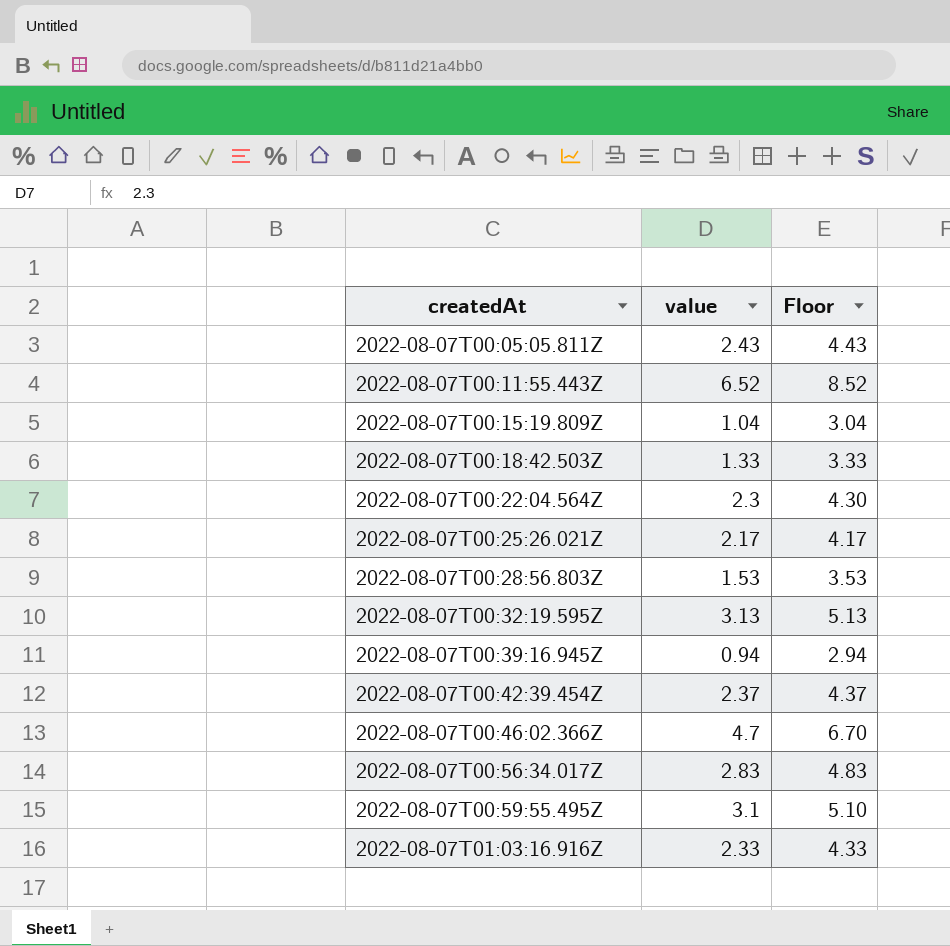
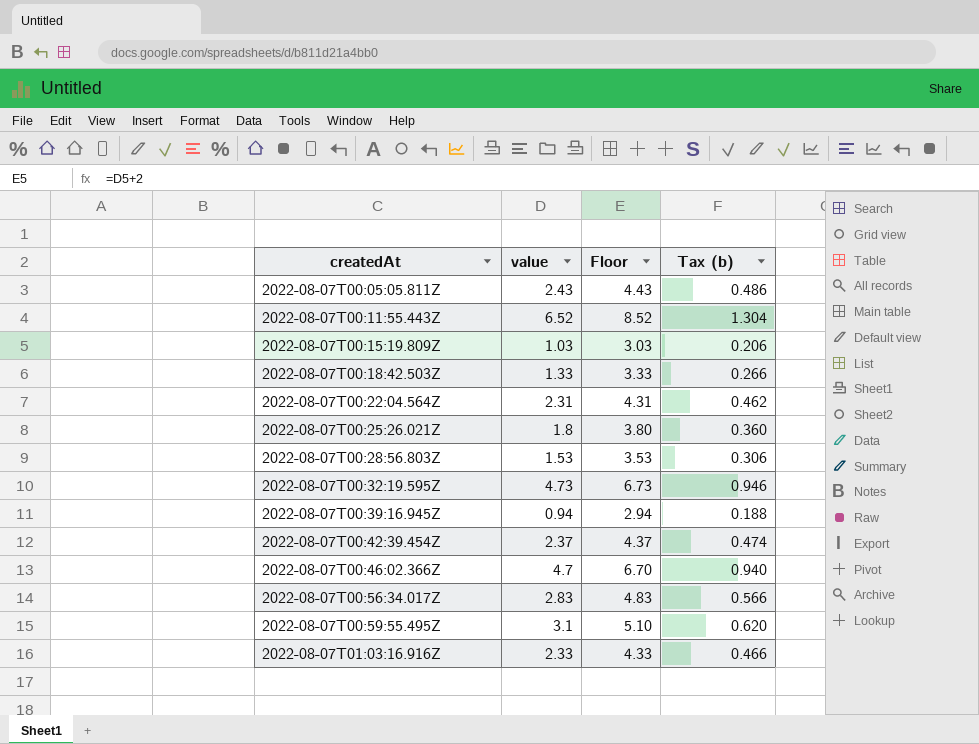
column Tax (b) | formula: none -> [value] * 0.2
2022-08-07T00:15:19.809Z | value: 1.04 -> 1.03
2022-08-07T00:15:19.809Z | Floor: 3.04 -> 3.03
2022-08-07T00:22:04.564Z | value: 2.3 -> 2.31
2022-08-07T00:22:04.564Z | Floor: 4.30 -> 4.31
2022-08-07T00:25:26.021Z | value: 2.17 -> 1.8
2022-08-07T00:25:26.021Z | Floor: 4.17 -> 3.80
2022-08-07T00:32:19.595Z | value: 3.13 -> 4.73
2022-08-07T00:32:19.595Z | Floor: 5.13 -> 6.73

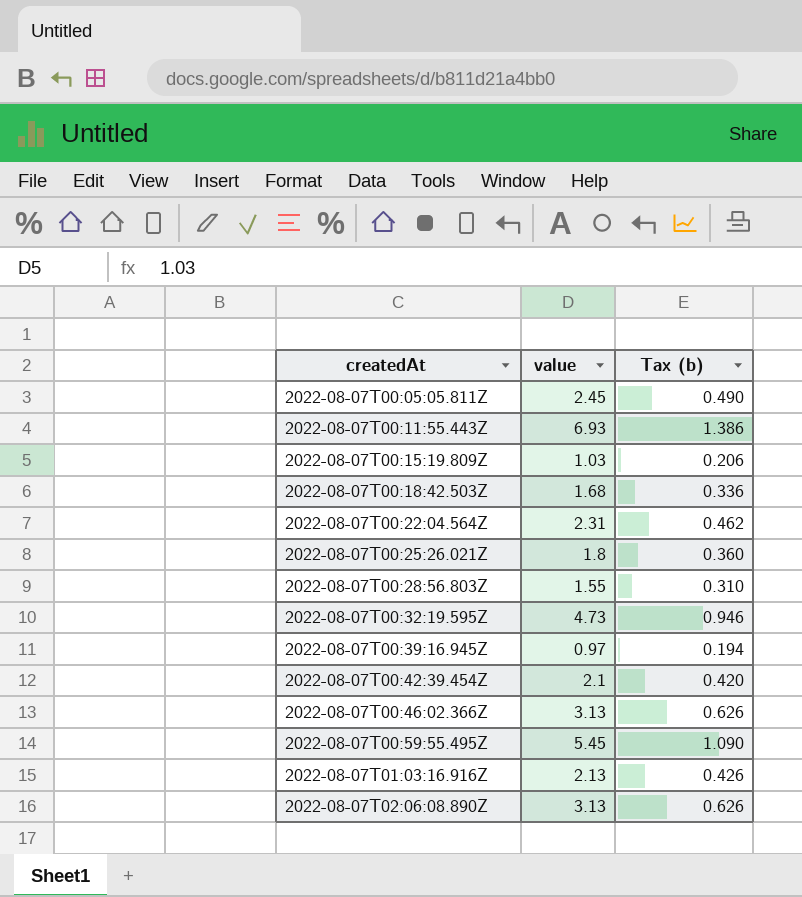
column Floor | formula: [value] + 2 -> none
row 2022-08-07T00:56:34.017Z: 2.83 | 4.83 | 0.566 -> none
2022-08-07T00:05:05.811Z | value: 2.43 -> 2.45
2022-08-07T00:05:05.811Z | Tax (b): 0.486 -> 0.490
2022-08-07T00:11:55.443Z | value: 6.52 -> 6.93
2022-08-07T00:11:55.443Z | Tax (b): 1.304 -> 1.386
2022-08-07T00:18:42.503Z | value: 1.33 -> 1.68
2022-08-07T00:18:42.503Z | Tax (b): 0.266 -> 0.336
2022-08-07T00:28:56.803Z | value: 1.53 -> 1.55
2022-08-07T00:28:56.803Z | Tax (b): 0.306 -> 0.310
2022-08-07T00:39:16.945Z | value: 0.94 -> 0.97
2022-08-07T00:39:16.945Z | Tax (b): 0.188 -> 0.194
2022-08-07T00:42:39.454Z | value: 2.37 -> 2.1
2022-08-07T00:42:39.454Z | Tax (b): 0.474 -> 0.420
2022-08-07T00:46:02.366Z | value: 4.7 -> 3.13
2022-08-07T00:46:02.366Z | Tax (b): 0.940 -> 0.626
2022-08-07T00:59:55.495Z | value: 3.1 -> 5.45
2022-08-07T00:59:55.495Z | Tax (b): 0.620 -> 1.090
2022-08-07T01:03:16.916Z | value: 2.33 -> 2.13
2022-08-07T01:03:16.916Z | Tax (b): 0.466 -> 0.426
row 2022-08-07T02:06:08.890Z: none -> 3.13 | 0.626

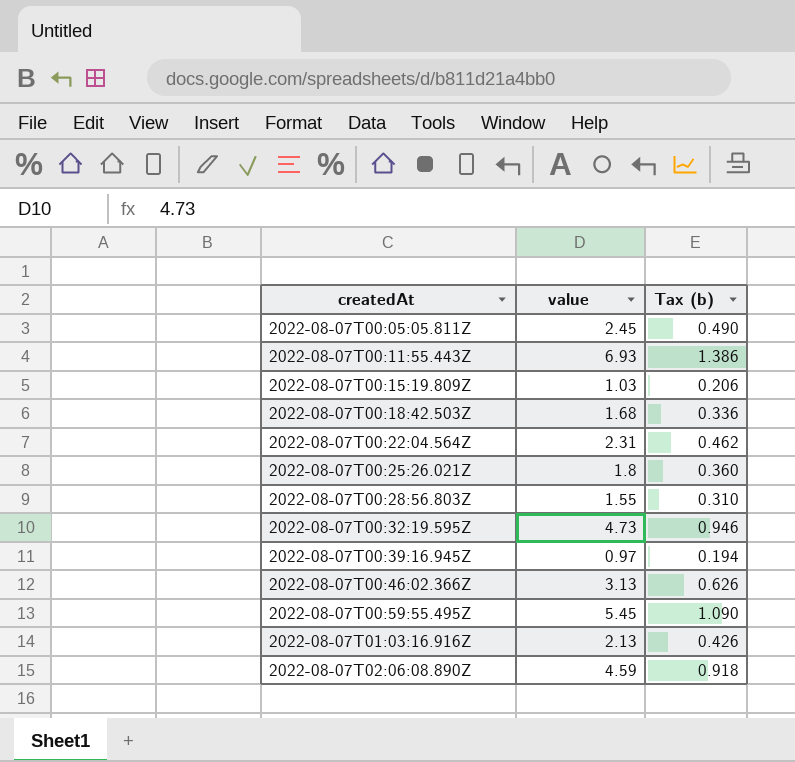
row 2022-08-07T00:42:39.454Z: 2.1 | 0.420 -> none
2022-08-07T02:06:08.890Z | value: 3.13 -> 4.59
2022-08-07T02:06:08.890Z | Tax (b): 0.626 -> 0.918

